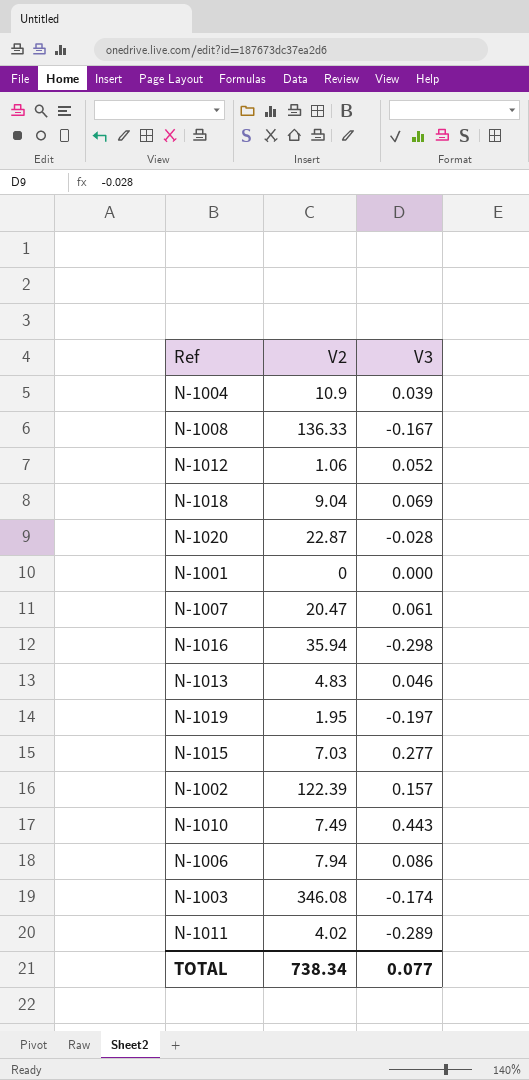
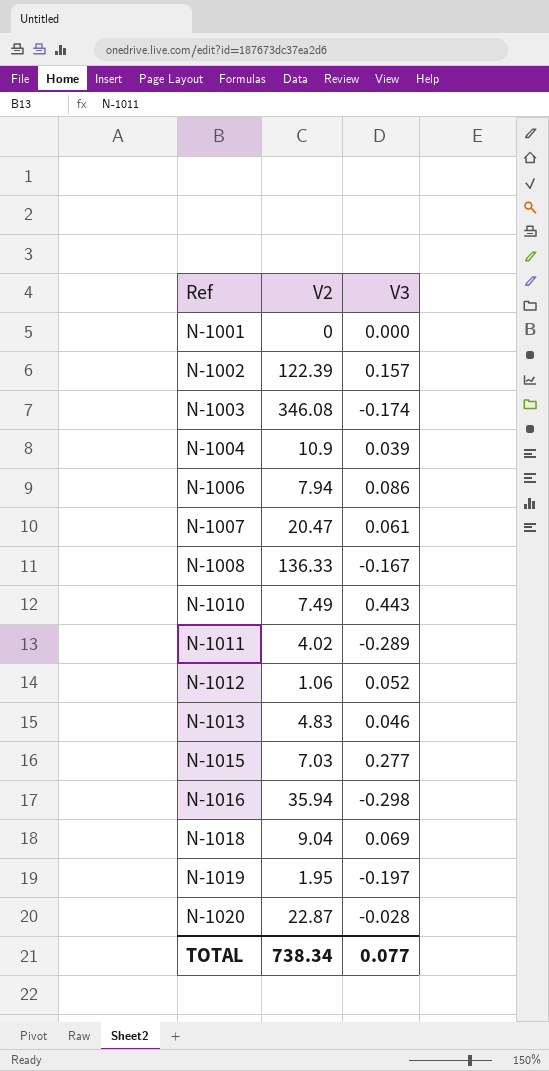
row order: none -> Ref ascending

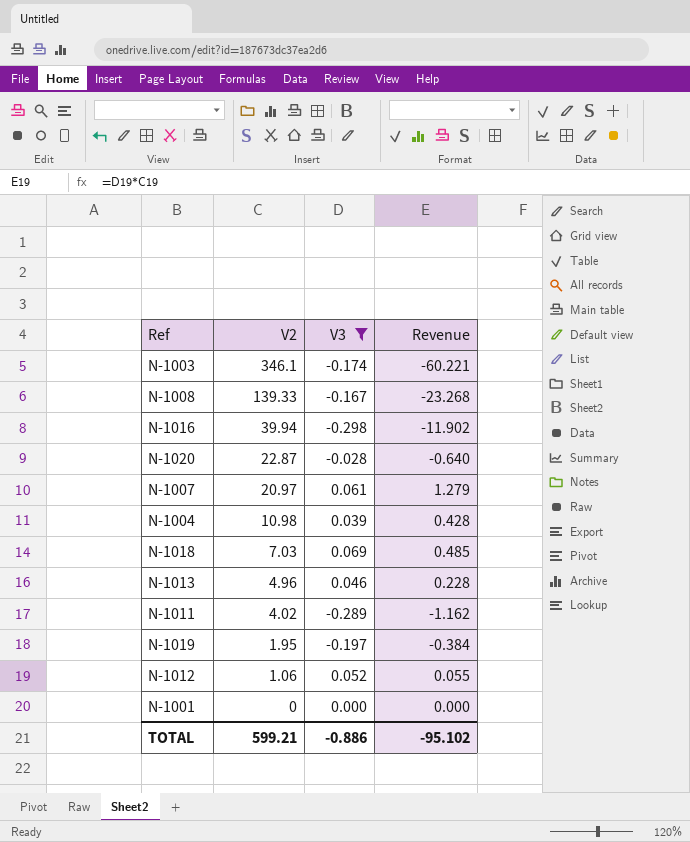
filter: none -> V3 <= 0.069
row order: Ref ascending -> V2 descending
column Revenue | formula: none -> [V2] * [V3]
N-1003 | V2: 346.08 -> 346.1
N-1008 | V2: 136.33 -> 139.33
N-1016 | V2: 35.94 -> 39.94
N-1007 | V2: 20.47 -> 20.97
N-1004 | V2: 10.9 -> 10.98
N-1018 | V2: 9.04 -> 7.03
N-1013 | V2: 4.83 -> 4.96
TOTAL | V2: 738.34 -> 599.21
TOTAL | V3: 0.077 -> -0.886

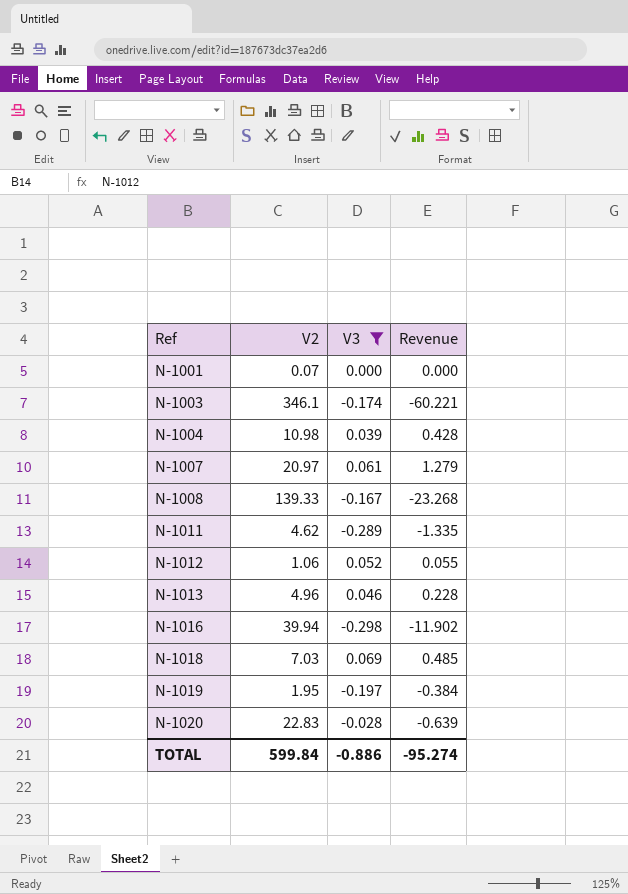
row order: V2 descending -> Ref ascending
N-1001 | V2: 0 -> 0.07
N-1011 | V2: 4.02 -> 4.62
N-1011 | Revenue: -1.162 -> -1.335
N-1020 | V2: 22.87 -> 22.83
N-1020 | Revenue: -0.640 -> -0.639
TOTAL | V2: 599.21 -> 599.84
TOTAL | Revenue: -95.102 -> -95.274

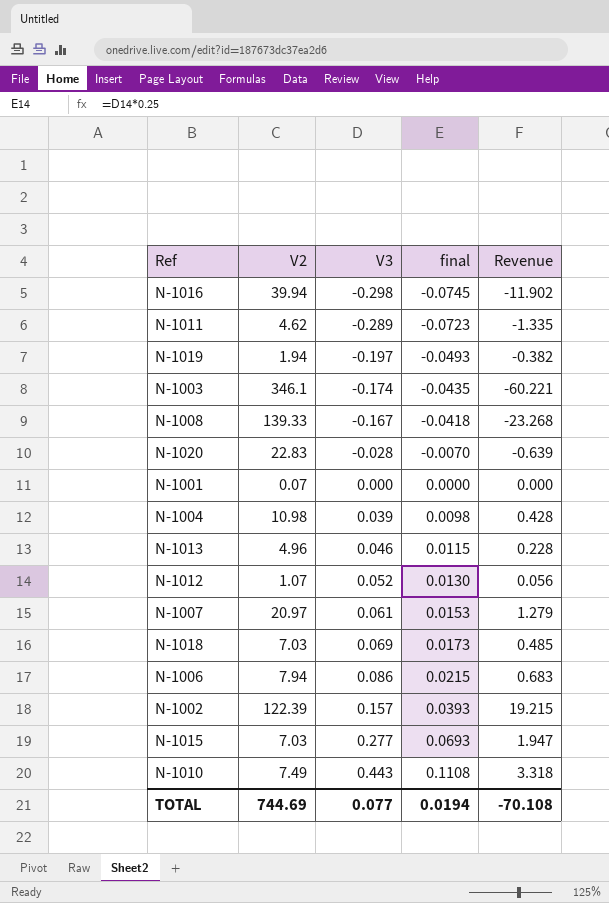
filter: V3 <= 0.069 -> none
row order: Ref ascending -> V3 ascending
column final | formula: none -> [V3] * 0.25
N-1019 | V2: 1.95 -> 1.94
N-1019 | Revenue: -0.384 -> -0.382
N-1012 | V2: 1.06 -> 1.07
N-1012 | Revenue: 0.055 -> 0.056
TOTAL | V2: 599.84 -> 744.69
TOTAL | V3: -0.886 -> 0.077
TOTAL | Revenue: -95.274 -> -70.108

